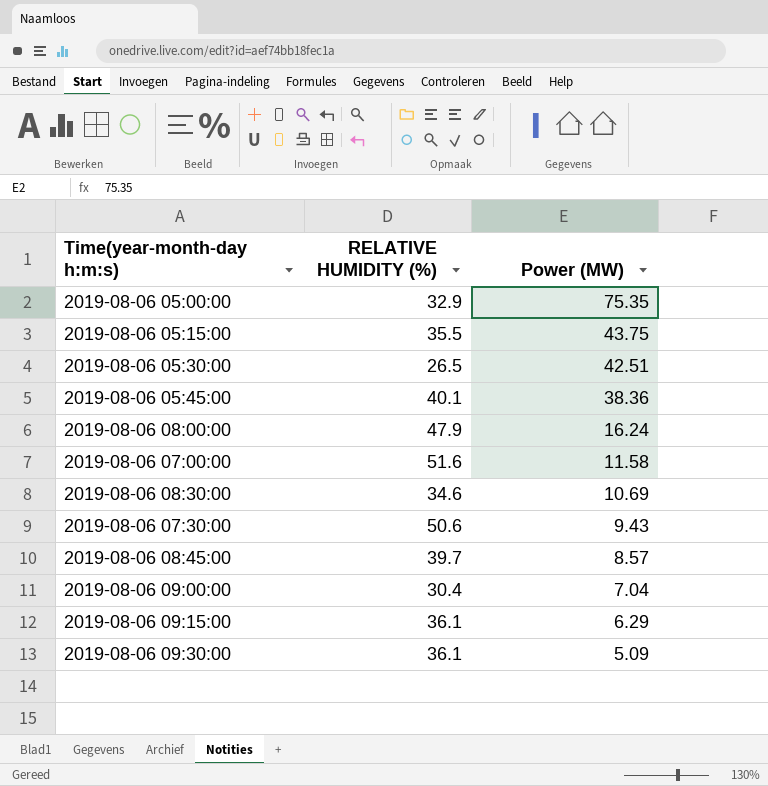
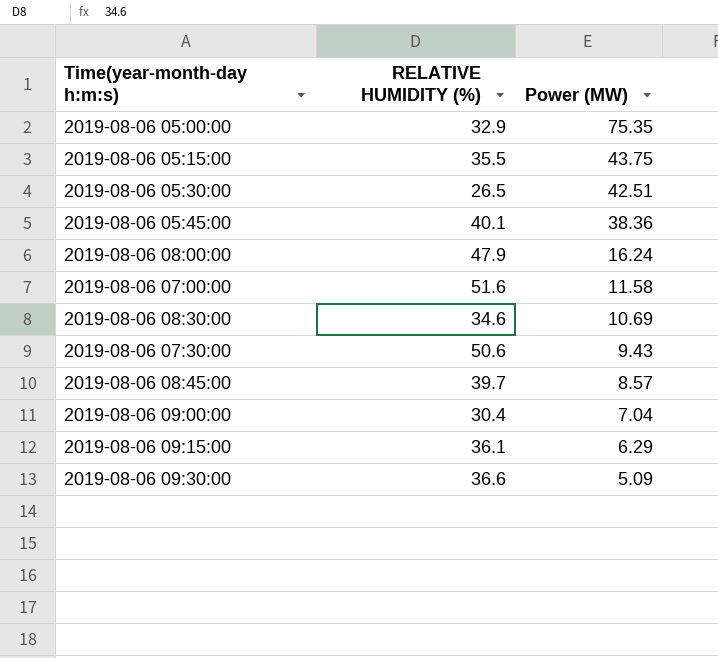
2019-08-06 09:30:00 | RELATIVE HUMIDITY (%): 36.1 -> 36.6

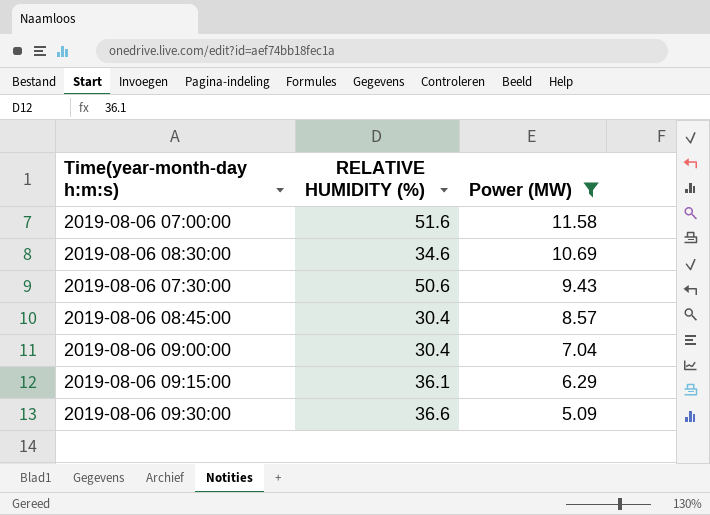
filter: none -> Power (MW) <= 11.58
2019-08-06 08:45:00 | RELATIVE HUMIDITY (%): 39.7 -> 30.4

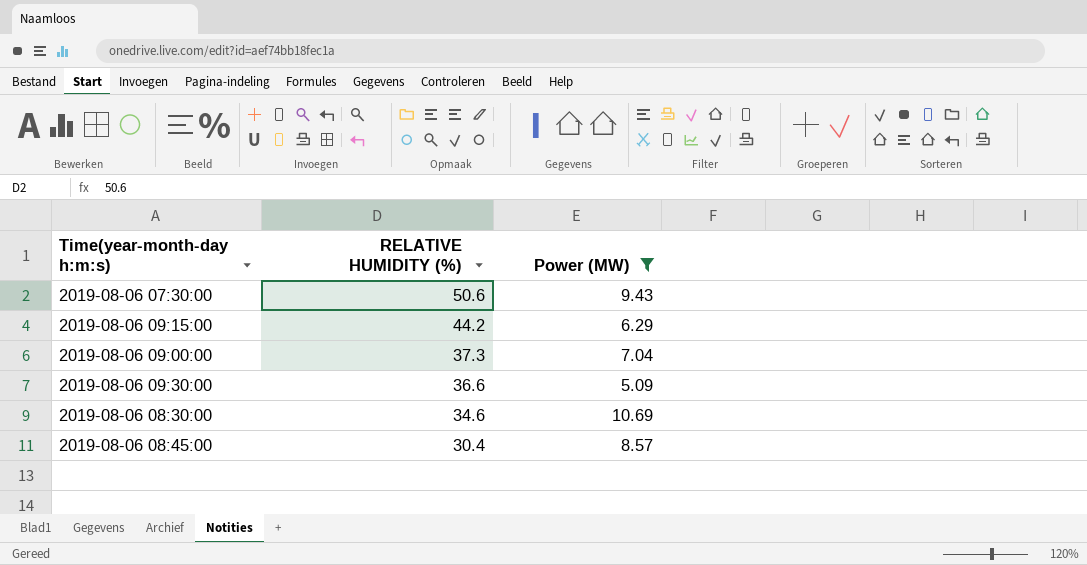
row order: Power (MW) descending -> RELATIVE HUMIDITY (%) descending
row 2019-08-06 07:00:00: 51.6 | 11.58 -> none
2019-08-06 09:15:00 | RELATIVE HUMIDITY (%): 36.1 -> 44.2
2019-08-06 09:00:00 | RELATIVE HUMIDITY (%): 30.4 -> 37.3

